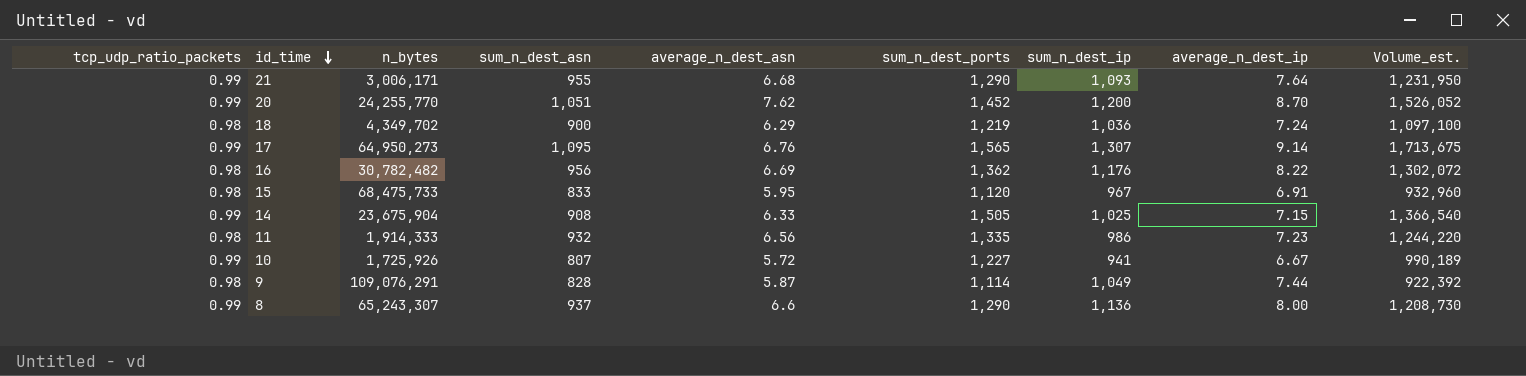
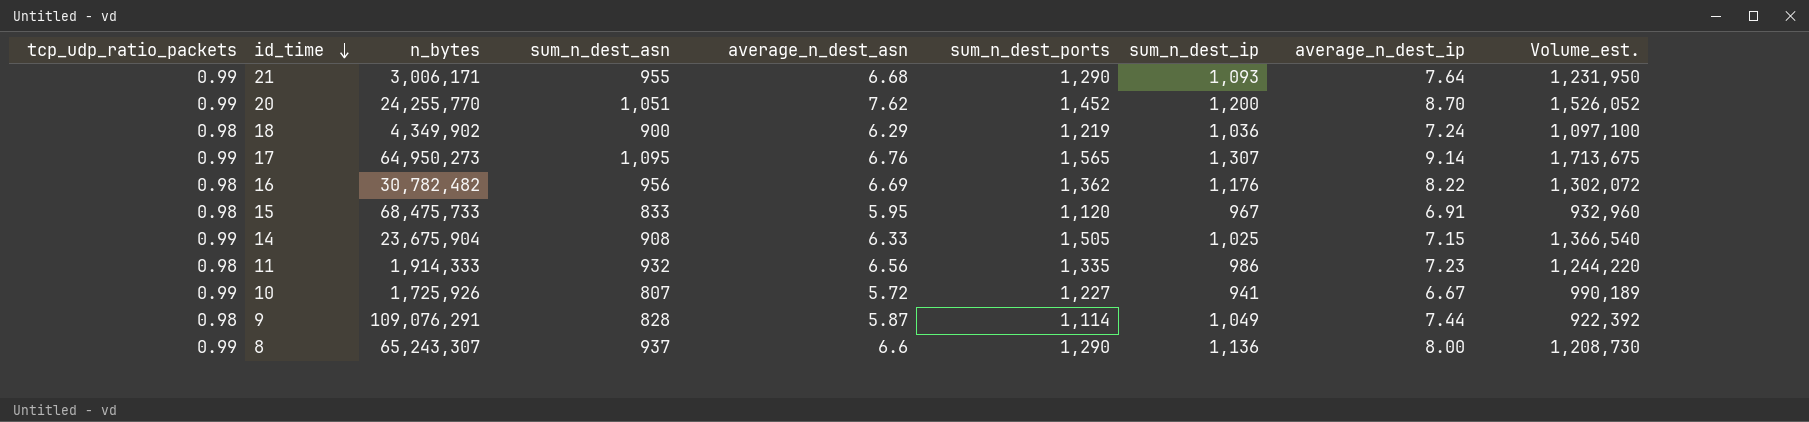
18 | n_bytes: 4,349,702 -> 4,349,902

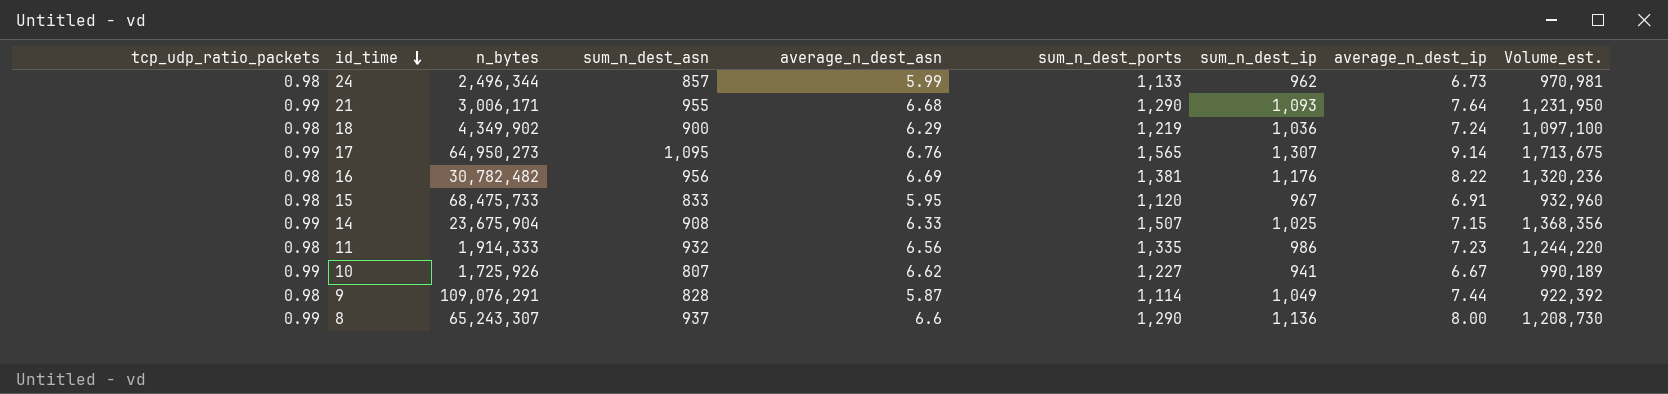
row 20: 0.99 | 24,255,770 | 1,051 | 7.62 | 1,452 | 1,200 | 8.70 | 1,526,052 -> none
row 24: none -> 0.98 | 2,496,344 | 857 | 5.99 | 1,133 | 962 | 6.73 | 970,981
16 | sum_n_dest_ports: 1,362 -> 1,381
16 | Volume_est.: 1,302,072 -> 1,320,236
14 | sum_n_dest_ports: 1,505 -> 1,507
14 | Volume_est.: 1,366,540 -> 1,368,356
10 | average_n_dest_asn: 5.72 -> 6.62

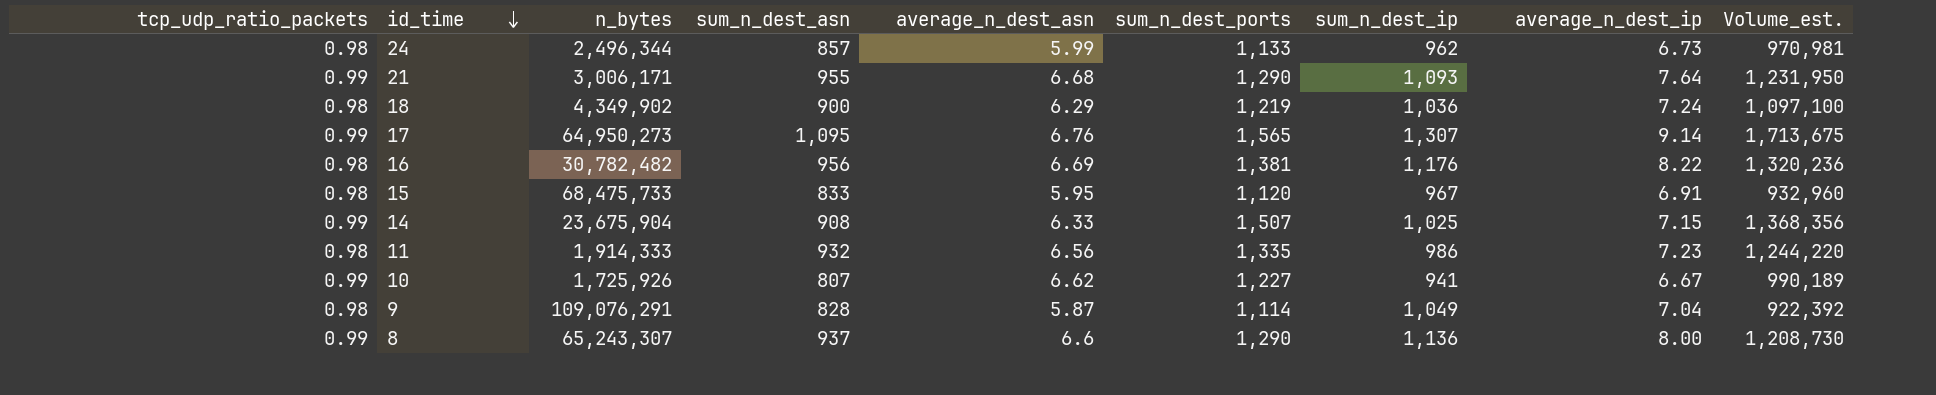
9 | average_n_dest_ip: 7.44 -> 7.04

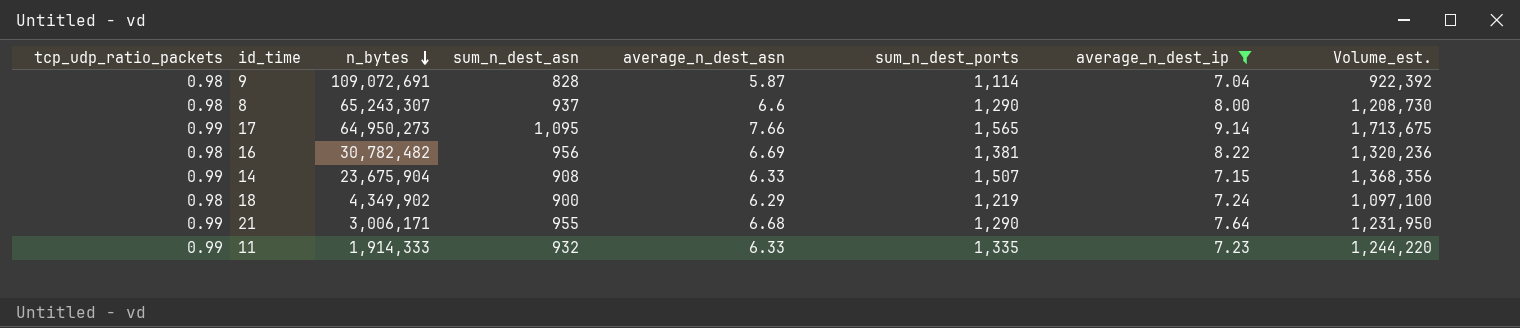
filter: none -> average_n_dest_ip >= 7.04
row order: id_time descending -> n_bytes descending
column sum_n_dest_ip | position: 7 -> none
9 | n_bytes: 109,076,291 -> 109,072,691
8 | tcp_udp_ratio_packets: 0.99 -> 0.98
17 | average_n_dest_asn: 6.76 -> 7.66
11 | tcp_udp_ratio_packets: 0.98 -> 0.99
11 | average_n_dest_asn: 6.56 -> 6.33

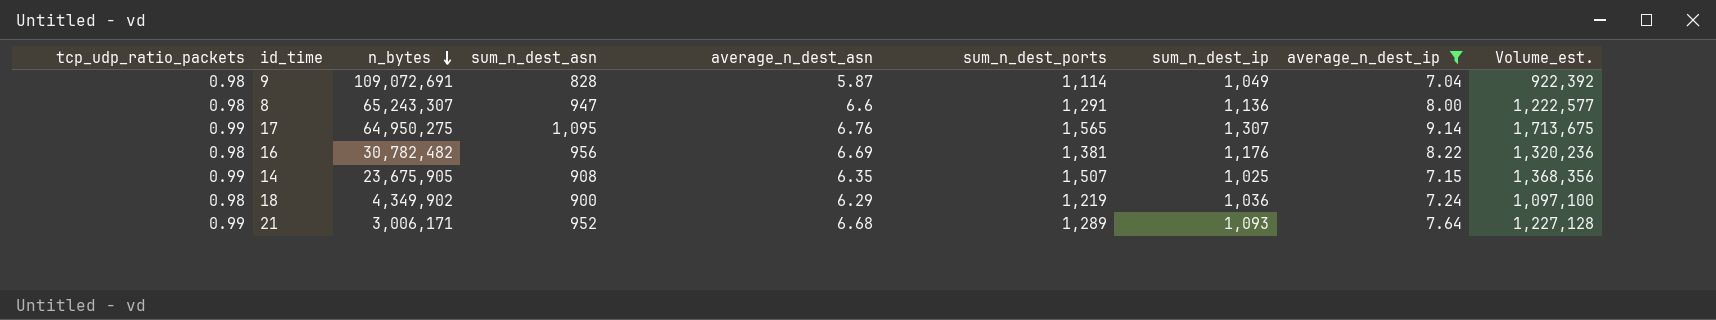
column sum_n_dest_ip | position: none -> 7
row 11: 0.99 | 1,914,333 | 932 | 6.33 | 1,335 | 7.23 | 1,244,220 -> none
8 | sum_n_dest_asn: 937 -> 947
8 | sum_n_dest_ports: 1,290 -> 1,291
8 | Volume_est.: 1,208,730 -> 1,222,577
17 | n_bytes: 64,950,273 -> 64,950,275
17 | average_n_dest_asn: 7.66 -> 6.76
14 | n_bytes: 23,675,904 -> 23,675,905
14 | average_n_dest_asn: 6.33 -> 6.35
21 | sum_n_dest_asn: 955 -> 952
21 | sum_n_dest_ports: 1,290 -> 1,289
21 | Volume_est.: 1,231,950 -> 1,227,128

